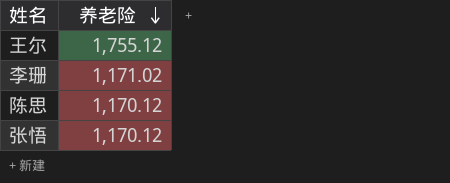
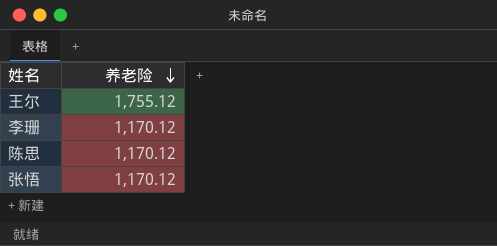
李珊 | 养老险: 1,171.02 -> 1,170.12

